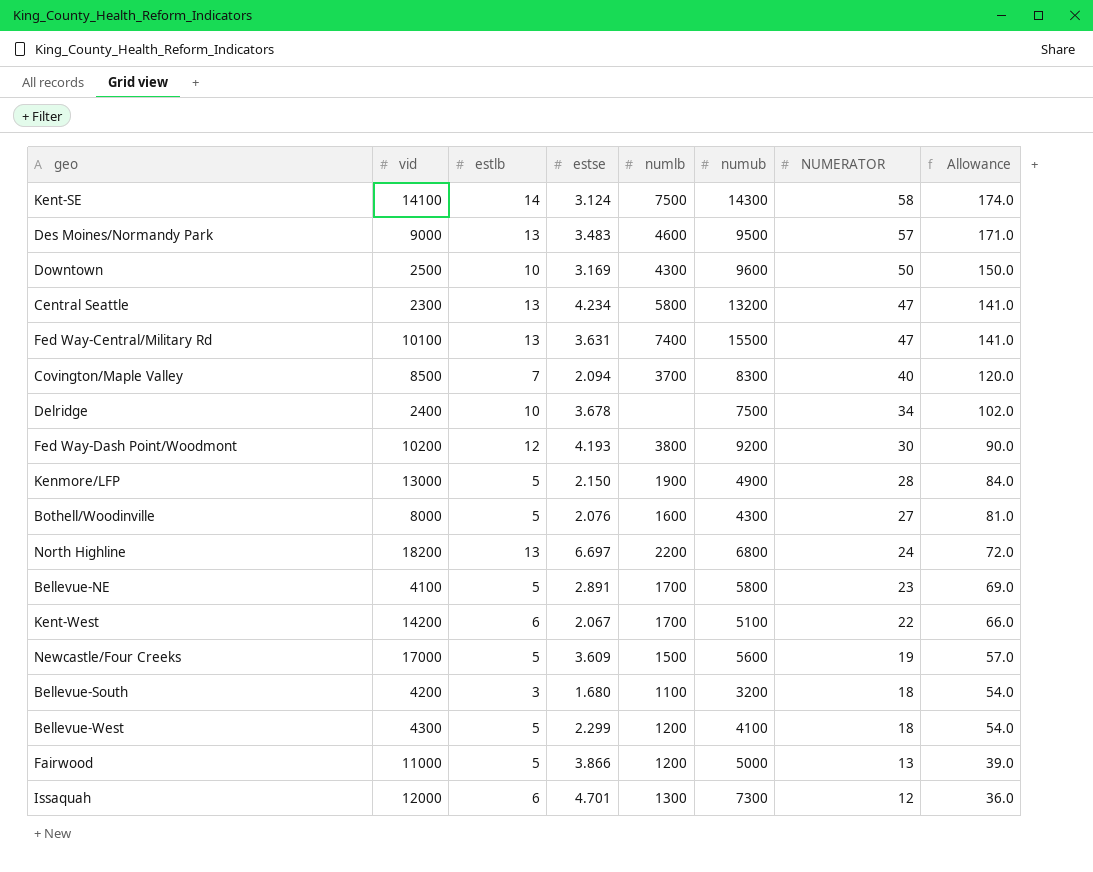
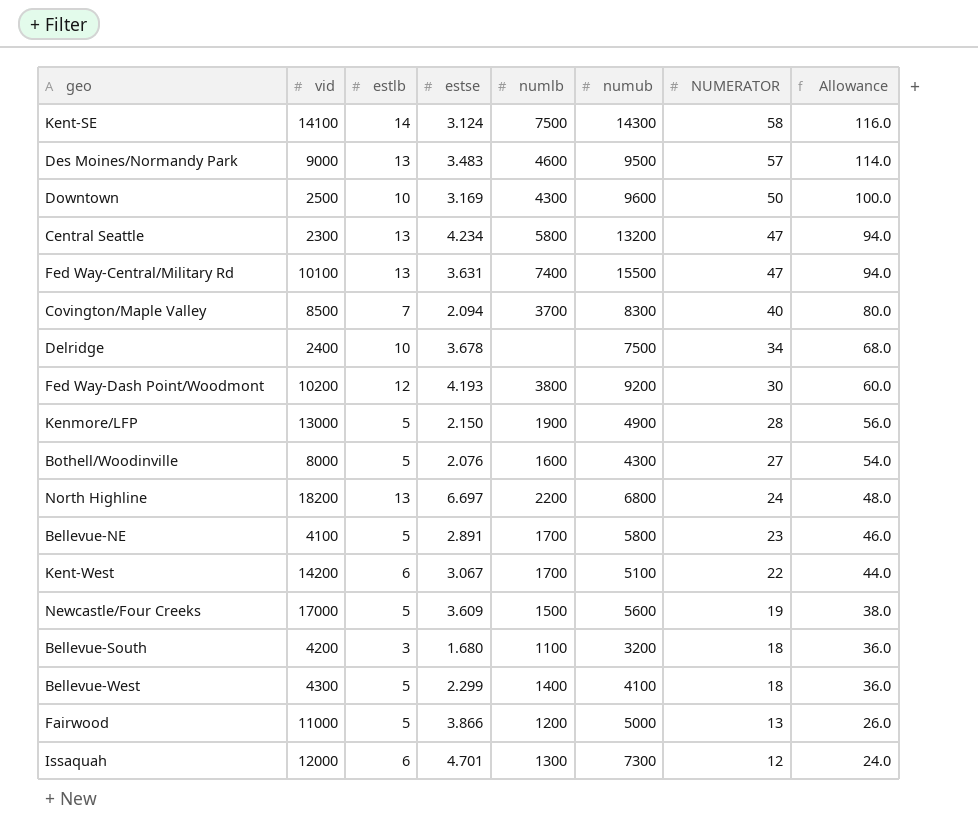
column Allowance | formula: [NUMERATOR] * 3 -> [NUMERATOR] * 2
Kent-West | estse: 2.067 -> 3.067
Bellevue-West | numlb: 1200 -> 1400

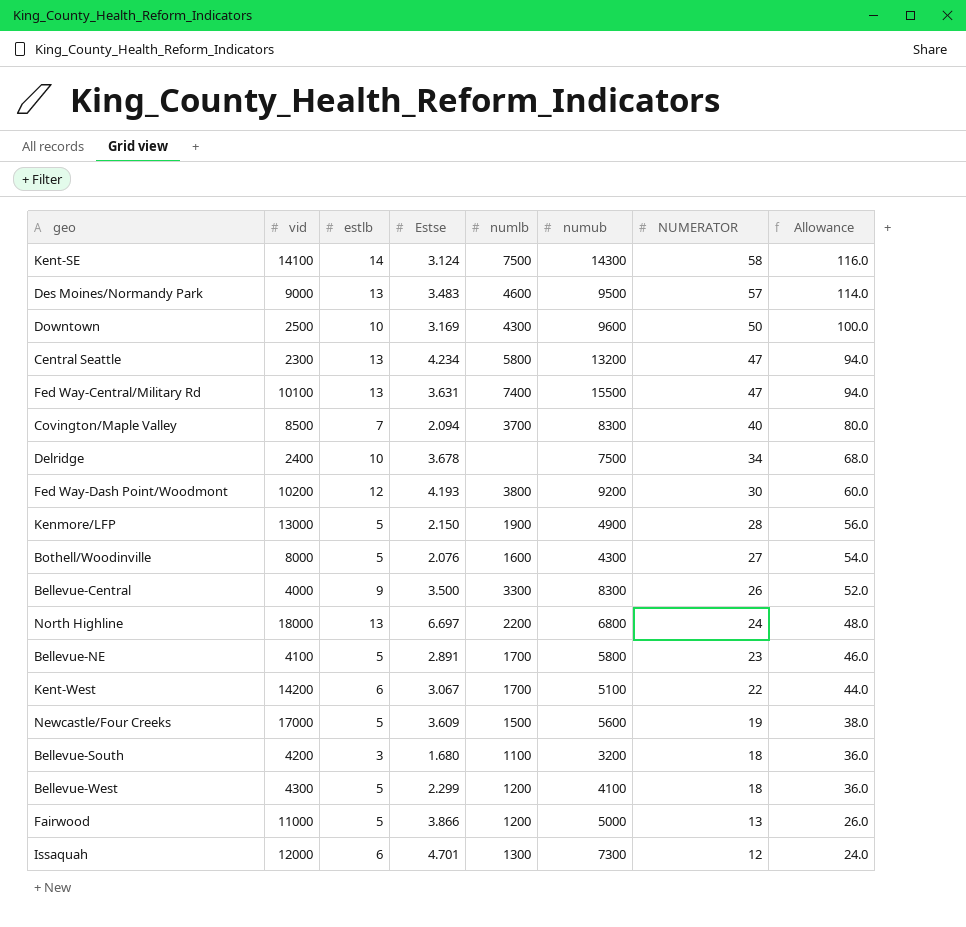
column name: estse -> Estse
row Bellevue-Central: none -> 4000 | 9 | 3.500 | 3300 | 8300 | 26 | 52.0
North Highline | vid: 18200 -> 18000
Bellevue-West | numlb: 1400 -> 1200

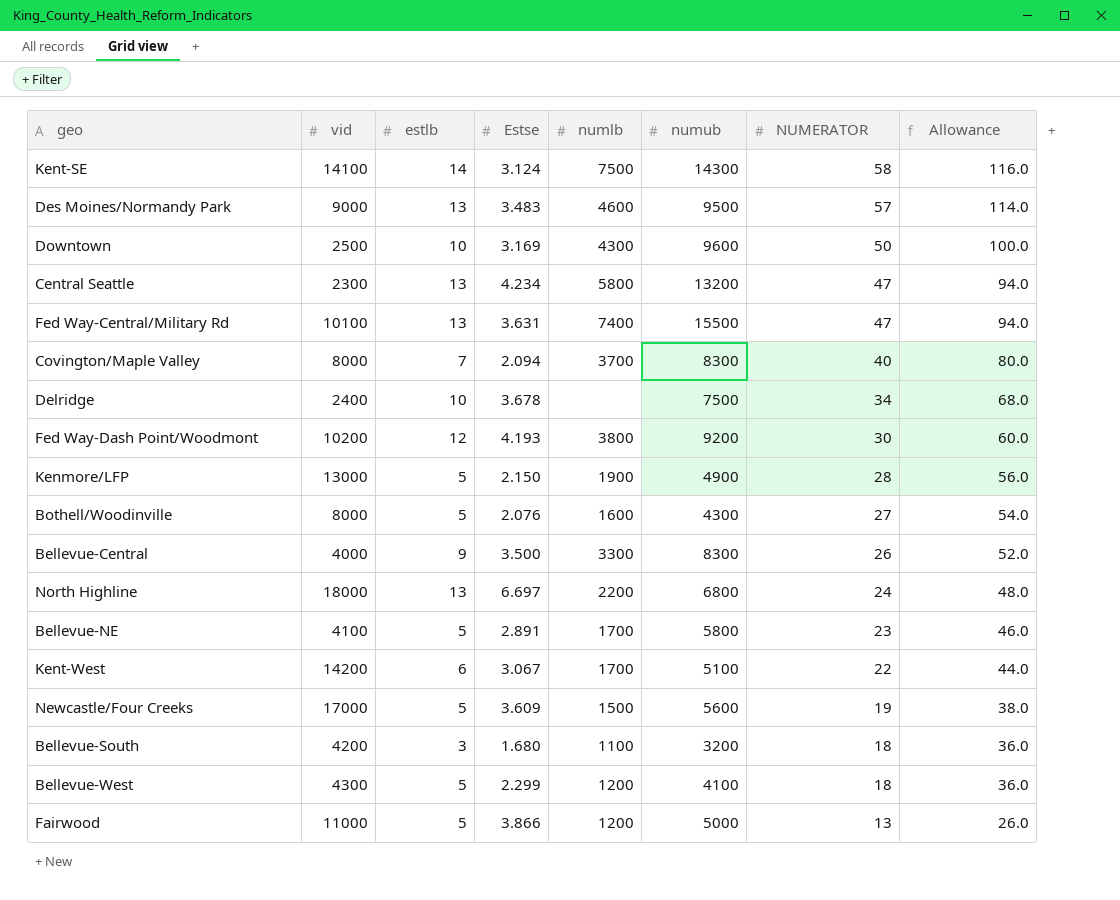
row Issaquah: 12000 | 6 | 4.701 | 1300 | 7300 | 12 | 24.0 -> none
Covington/Maple Valley | vid: 8500 -> 8000

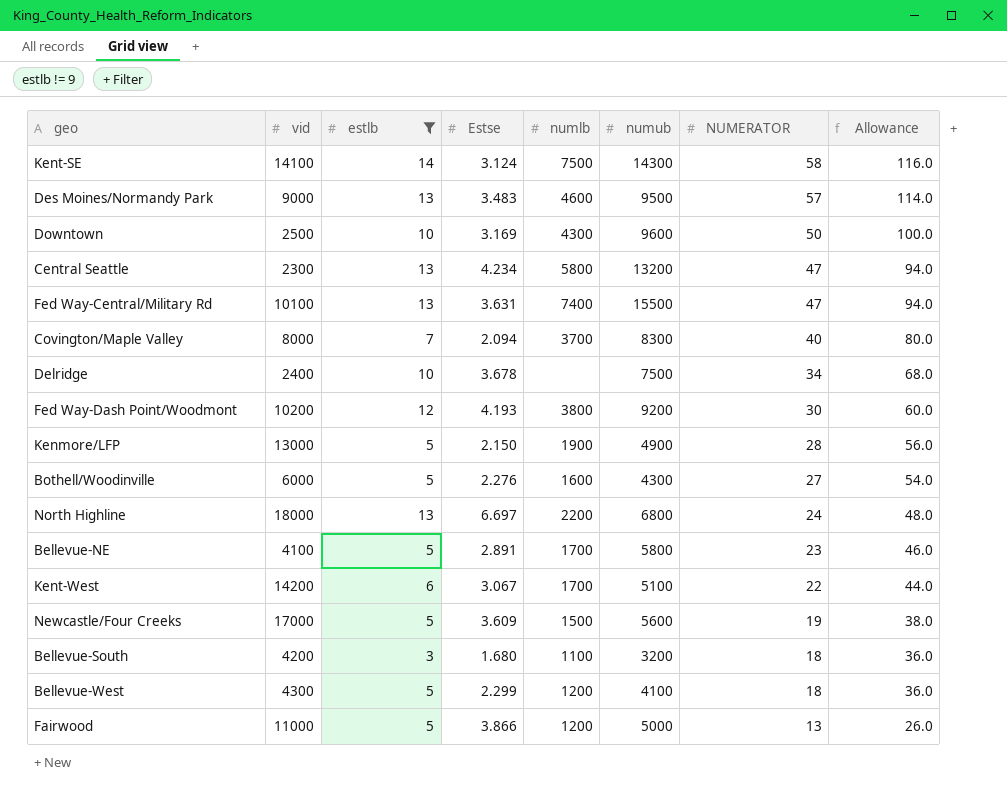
filter: none -> estlb != 9
Bothell/Woodinville | vid: 8000 -> 6000
Bothell/Woodinville | Estse: 2.076 -> 2.276

